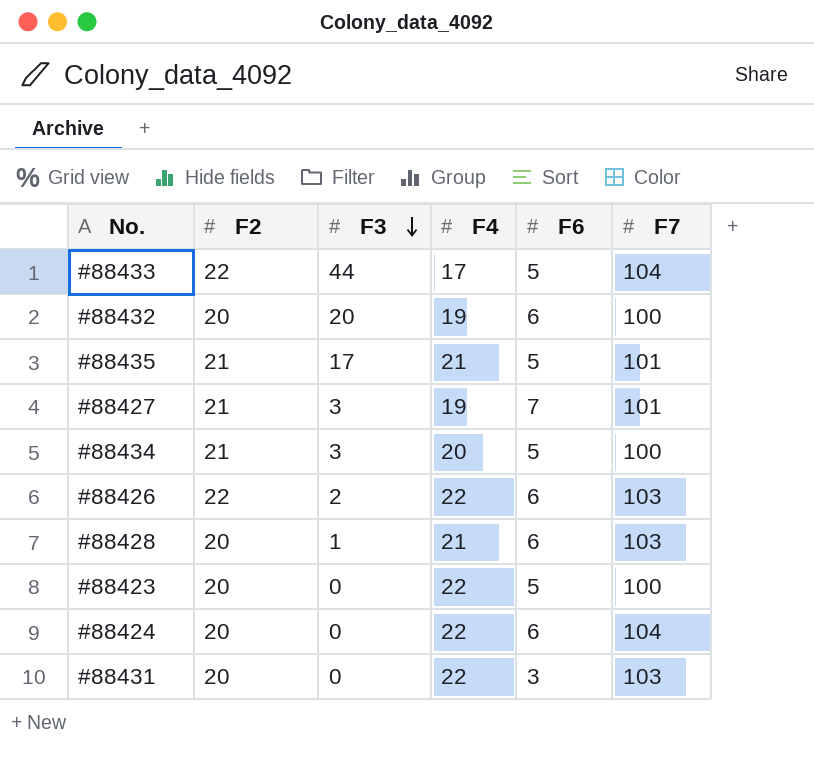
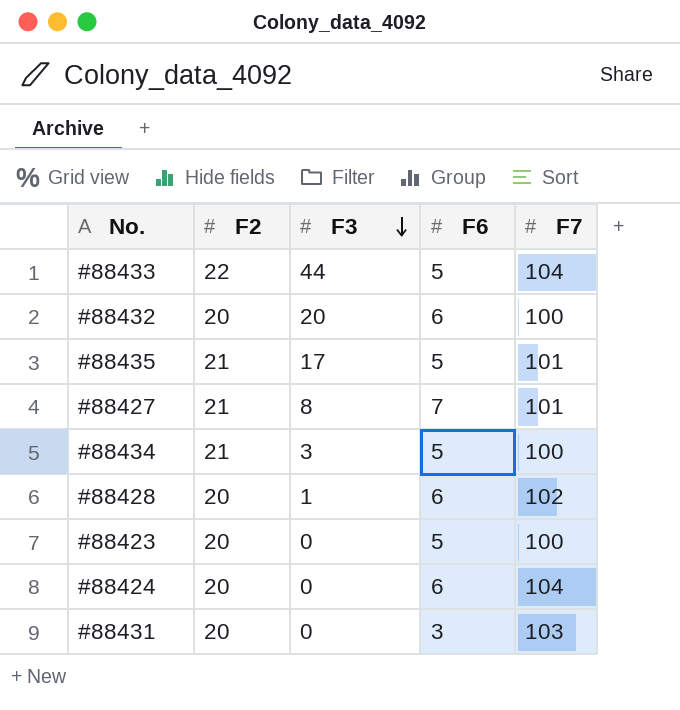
column F4 | position: 4 -> none
row #88426: 22 | 2 | 22 | 6 | 103 -> none
#88427 | F3: 3 -> 8
#88428 | F7: 103 -> 102

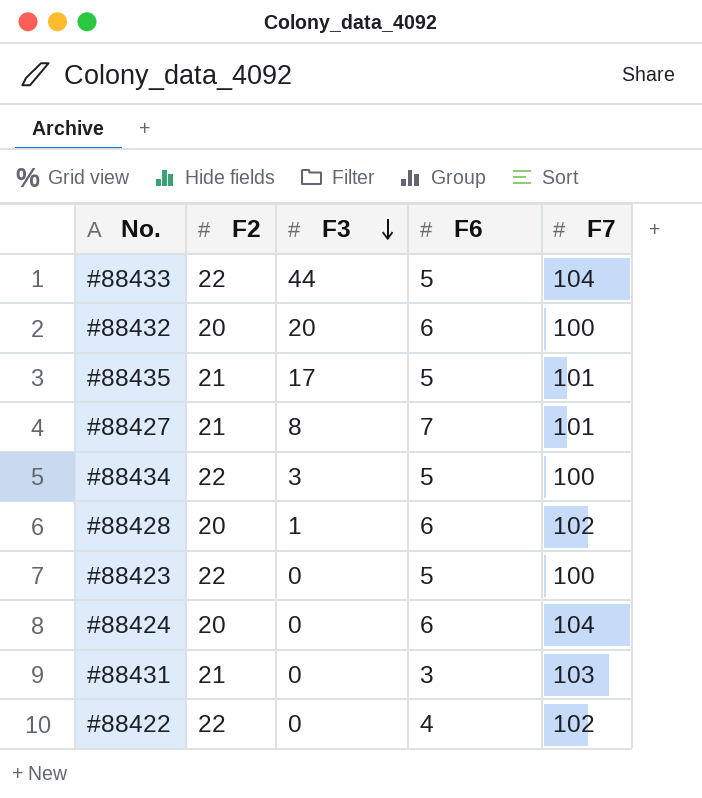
#88434 | F2: 21 -> 22
#88423 | F2: 20 -> 22
#88431 | F2: 20 -> 21
row #88422: none -> 22 | 0 | 4 | 102

